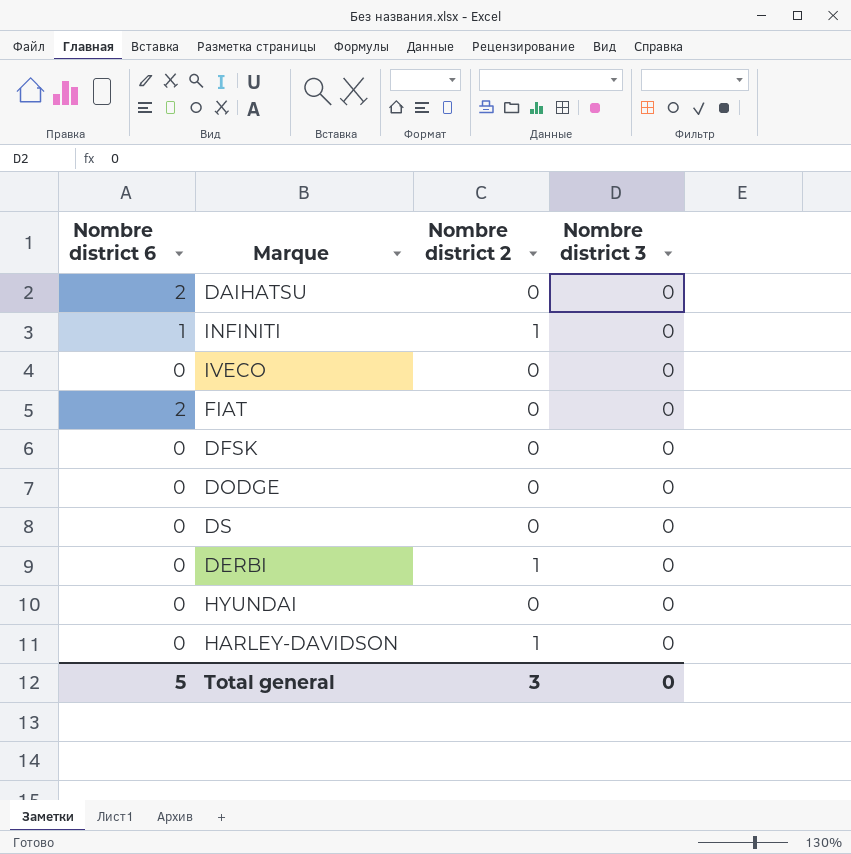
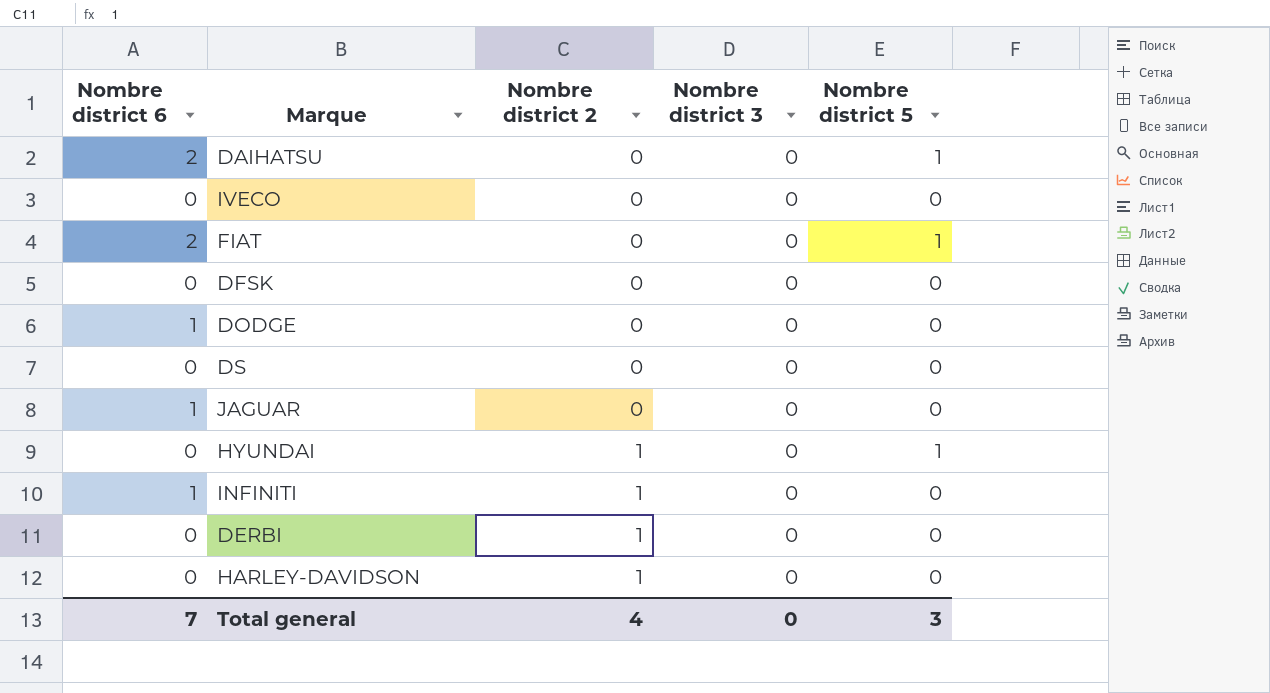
row order: none -> Nombre district 2 ascending
column Nombre district 5 | position: none -> 5
DODGE | Nombre district 6: 0 -> 1
row JAGUAR: none -> 1 | 0 | 0 | 0
HYUNDAI | Nombre district 2: 0 -> 1
Total general | Nombre district 6: 5 -> 7
Total general | Nombre district 2: 3 -> 4

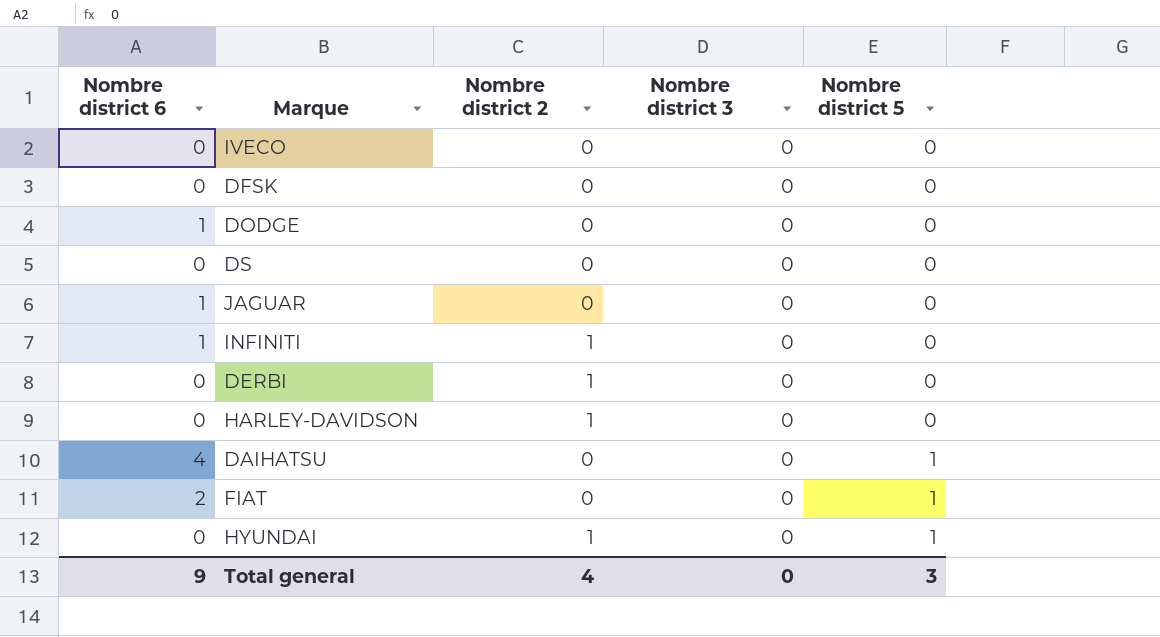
row order: Nombre district 2 ascending -> Nombre district 5 ascending
DAIHATSU | Nombre district 6: 2 -> 4
Total general | Nombre district 6: 7 -> 9

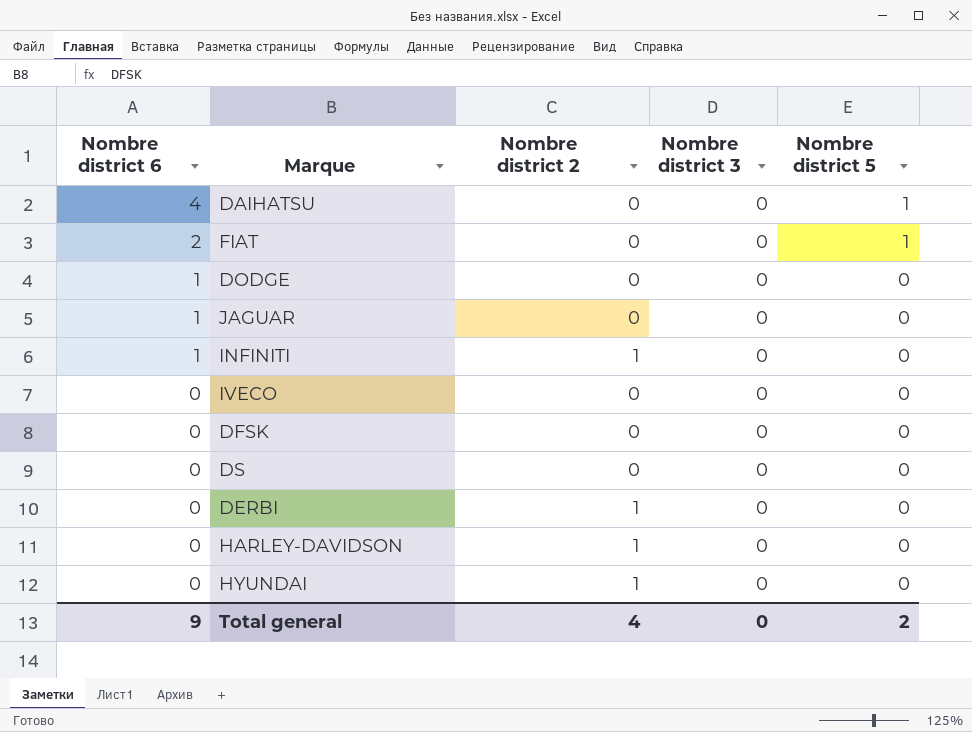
row order: Nombre district 5 ascending -> Nombre district 6 descending
HYUNDAI | Nombre district 5: 1 -> 0
Total general | Nombre district 5: 3 -> 2

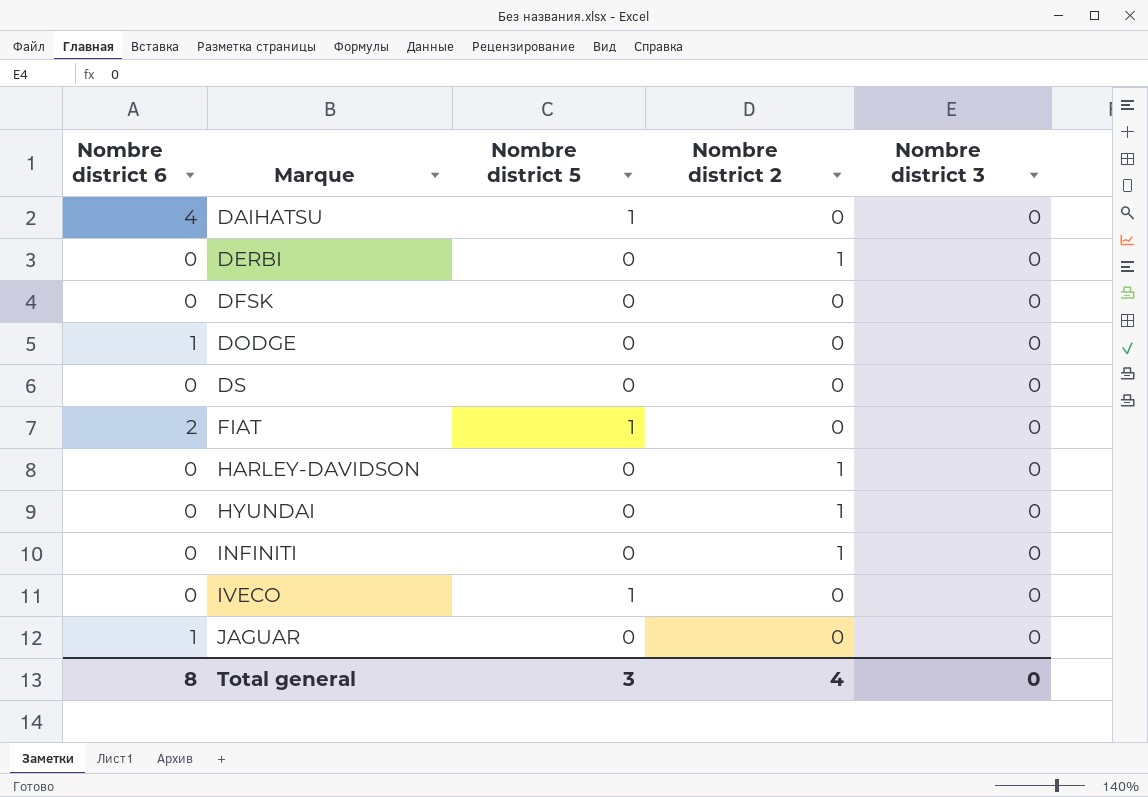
row order: Nombre district 6 descending -> Marque ascending
column Nombre district 5 | position: 5 -> 3
INFINITI | Nombre district 6: 1 -> 0
IVECO | Nombre district 5: 0 -> 1
Total general | Nombre district 6: 9 -> 8
Total general | Nombre district 5: 2 -> 3

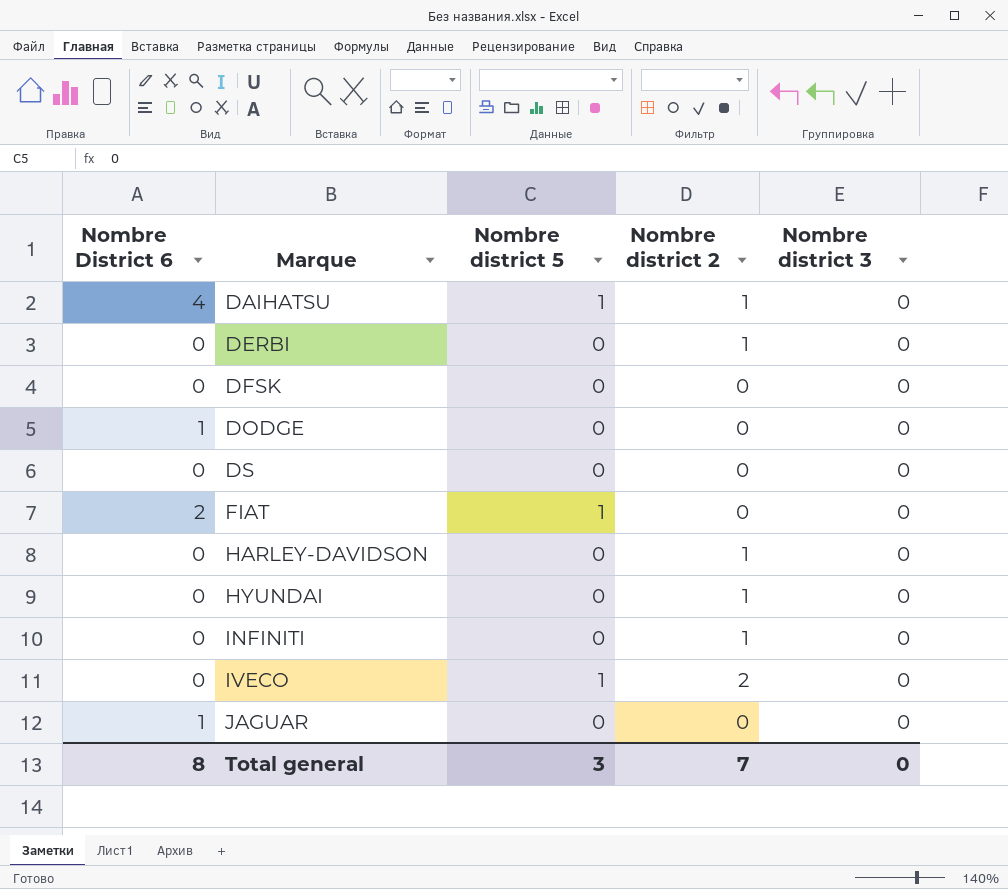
column name: Nombre district 6 -> Nombre District 6
DAIHATSU | Nombre district 2: 0 -> 1
IVECO | Nombre district 2: 0 -> 2
Total general | Nombre district 2: 4 -> 7

